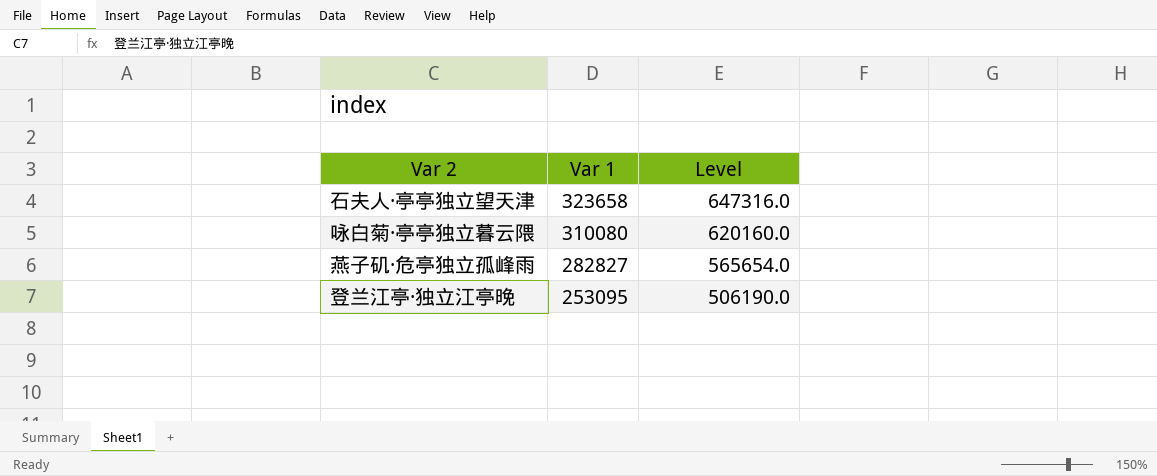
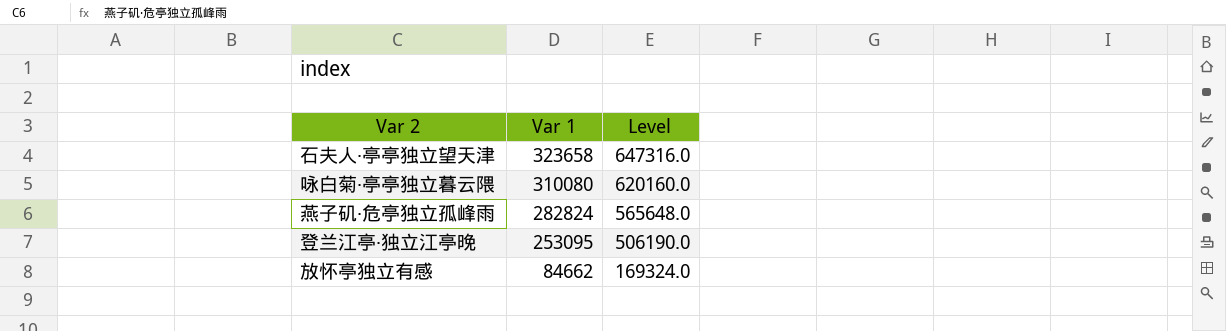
燕子矶·危亭独立孤峰雨 | Var 1: 282827 -> 282824
燕子矶·危亭独立孤峰雨 | Level: 565654.0 -> 565648.0
row 放怀亭独立有感: none -> 84662 | 169324.0

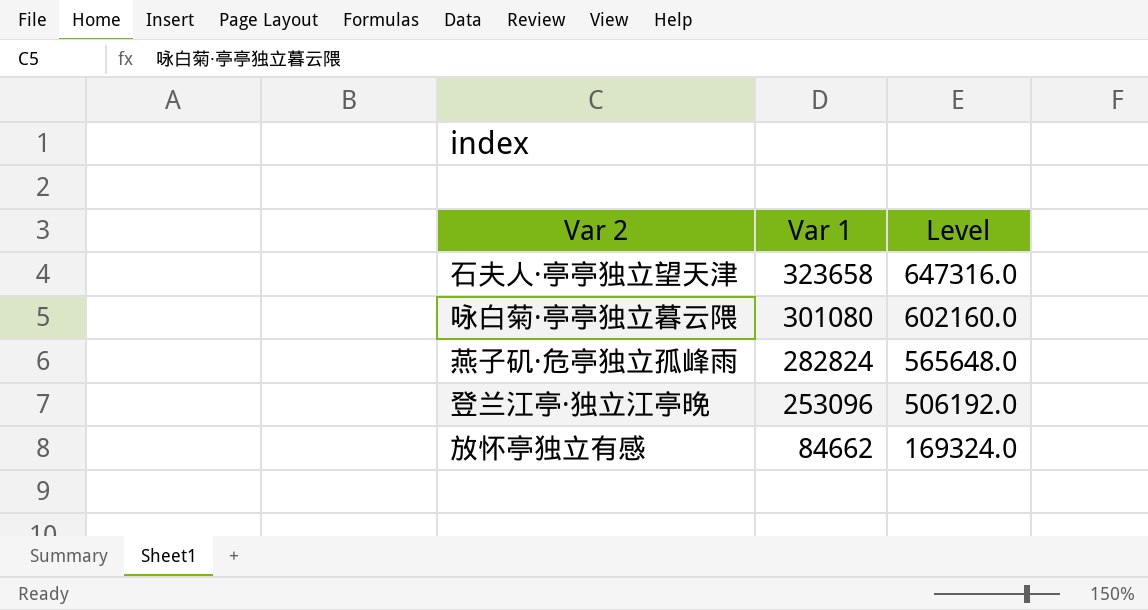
咏白菊·亭亭独立暮云隈 | Var 1: 310080 -> 301080
咏白菊·亭亭独立暮云隈 | Level: 620160.0 -> 602160.0
登兰江亭·独立江亭晚 | Var 1: 253095 -> 253096
登兰江亭·独立江亭晚 | Level: 506190.0 -> 506192.0

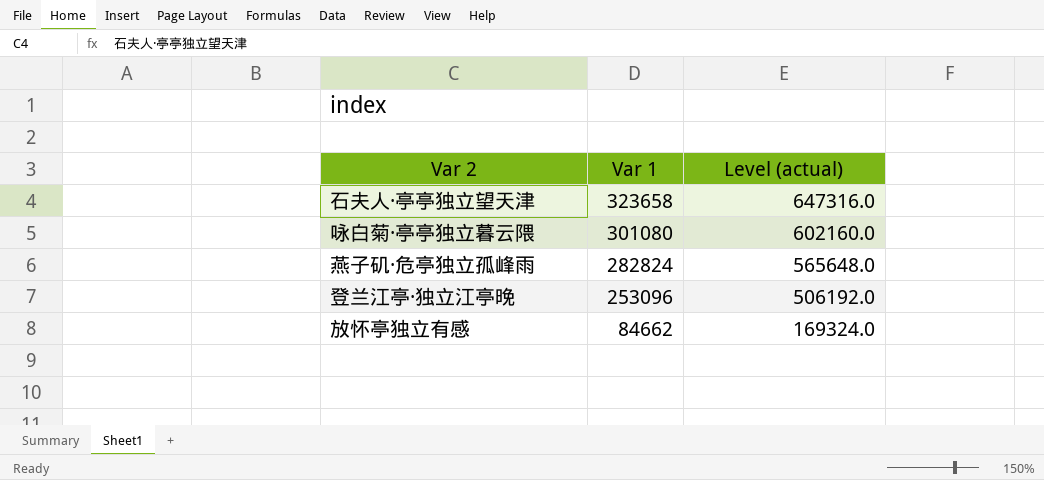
column name: Level -> Level (actual)

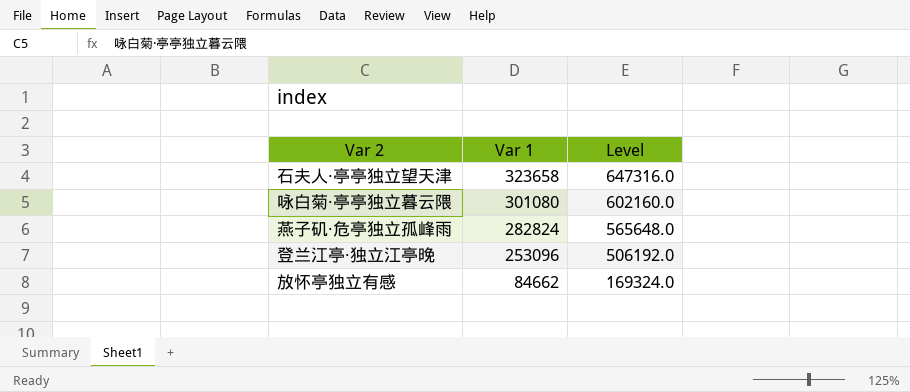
column name: Level (actual) -> Level

